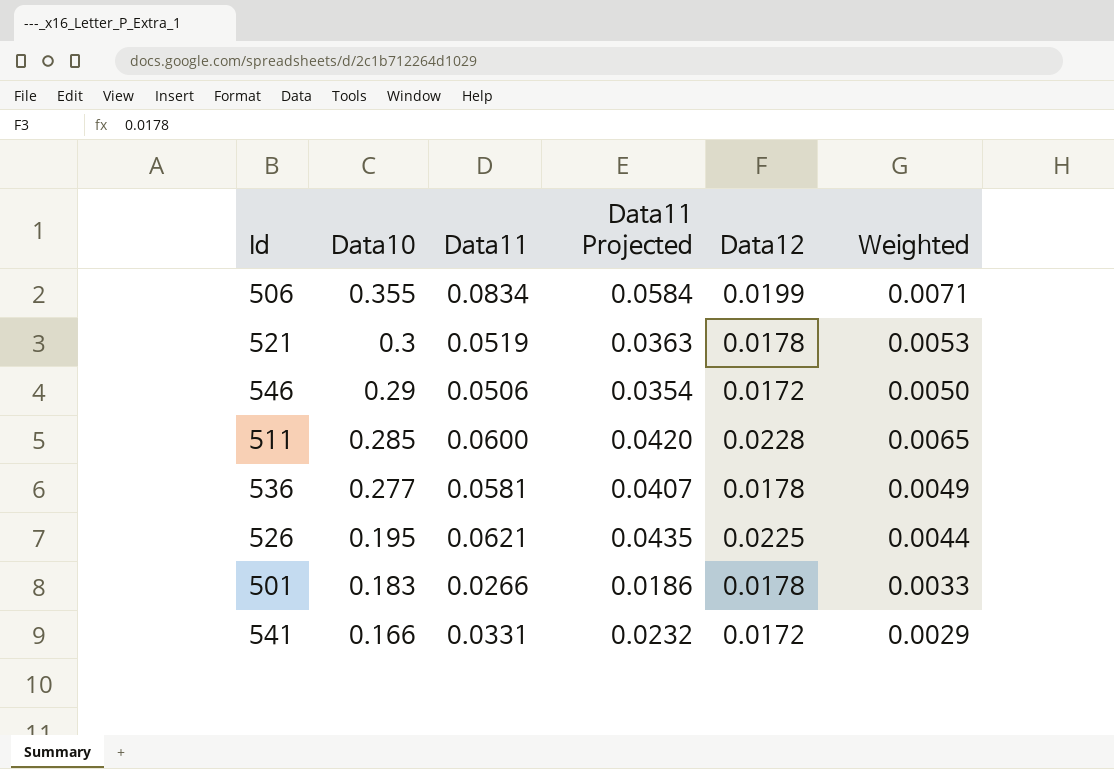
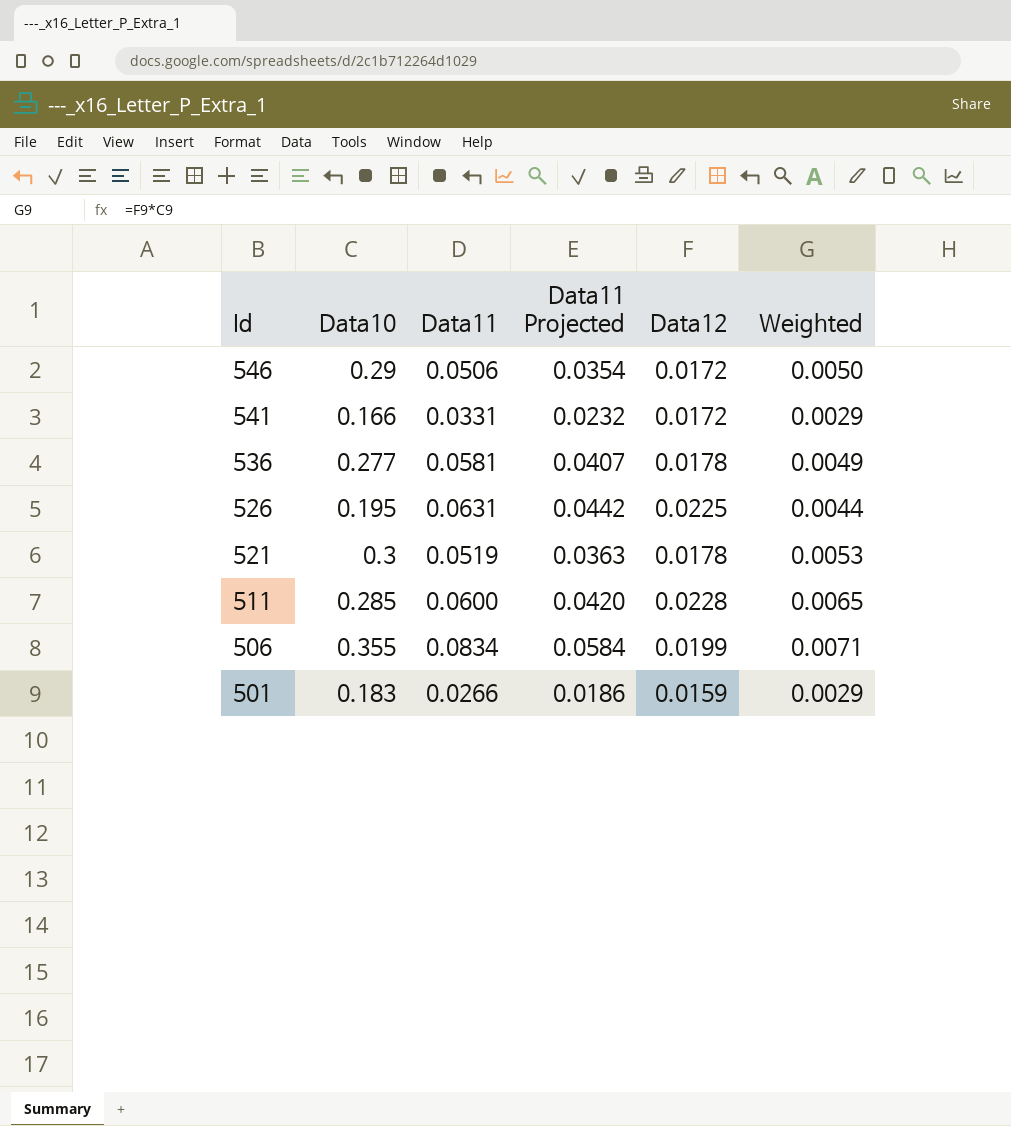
row order: Data10 descending -> Id descending
526 | Data11: 0.0621 -> 0.0631
526 | Data11 Projected: 0.0435 -> 0.0442
501 | Data12: 0.0178 -> 0.0159
501 | Weighted: 0.0033 -> 0.0029

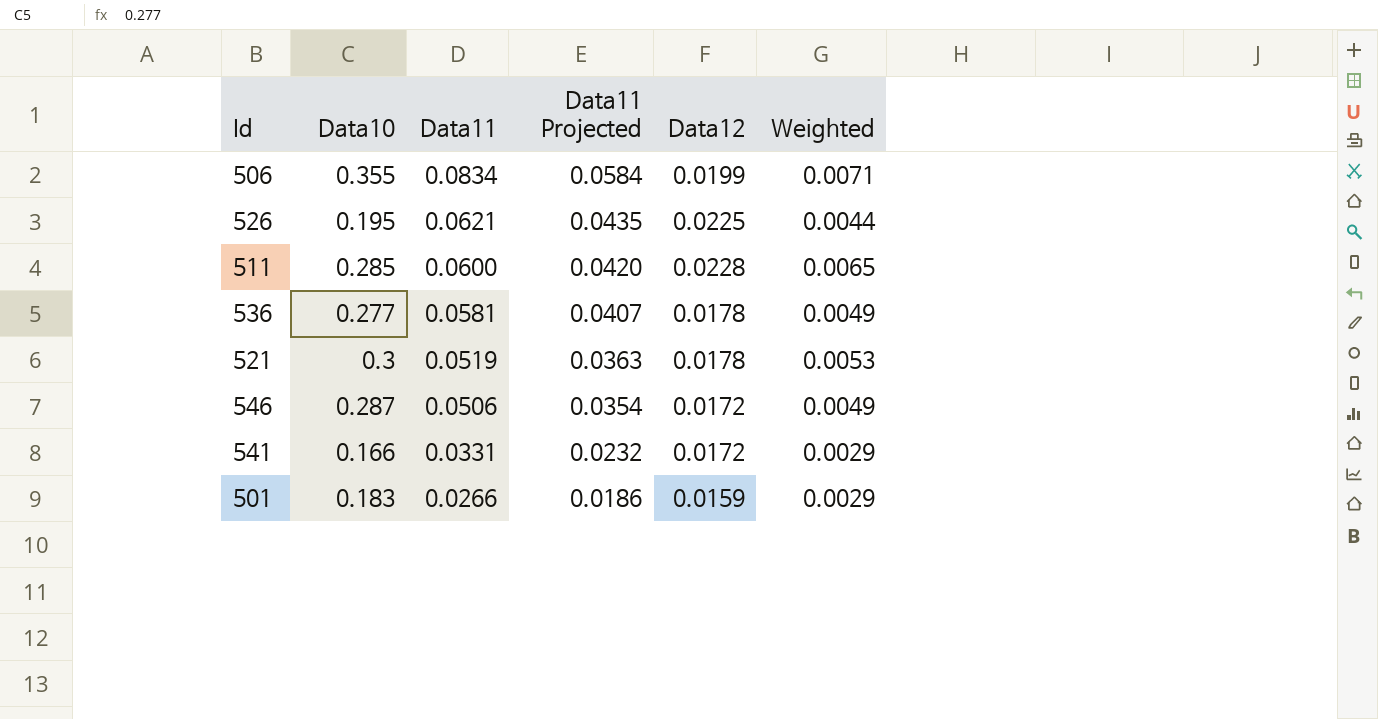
row order: Id descending -> Data11 descending
526 | Data11: 0.0631 -> 0.0621
526 | Data11 Projected: 0.0442 -> 0.0435
546 | Data10: 0.29 -> 0.287
546 | Weighted: 0.0050 -> 0.0049

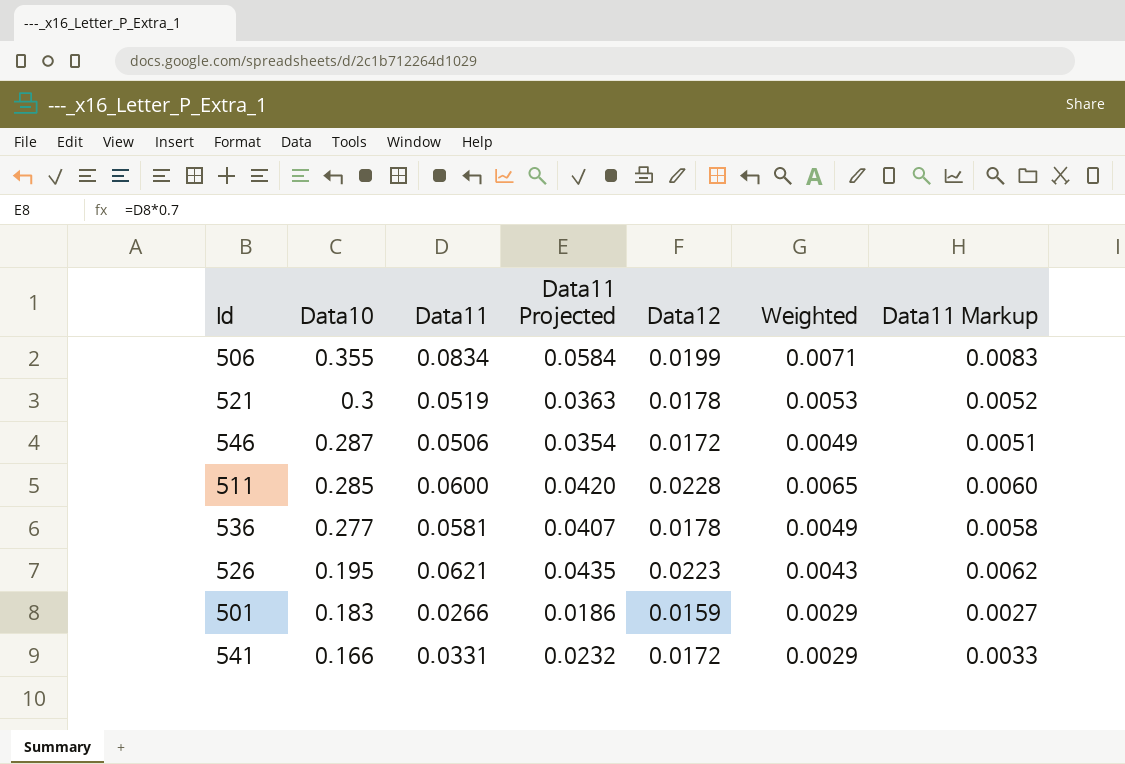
row order: Data11 descending -> Data10 descending
column Data11 Markup | formula: none -> [Data11] * 0.1
526 | Data12: 0.0225 -> 0.0223
526 | Weighted: 0.0044 -> 0.0043

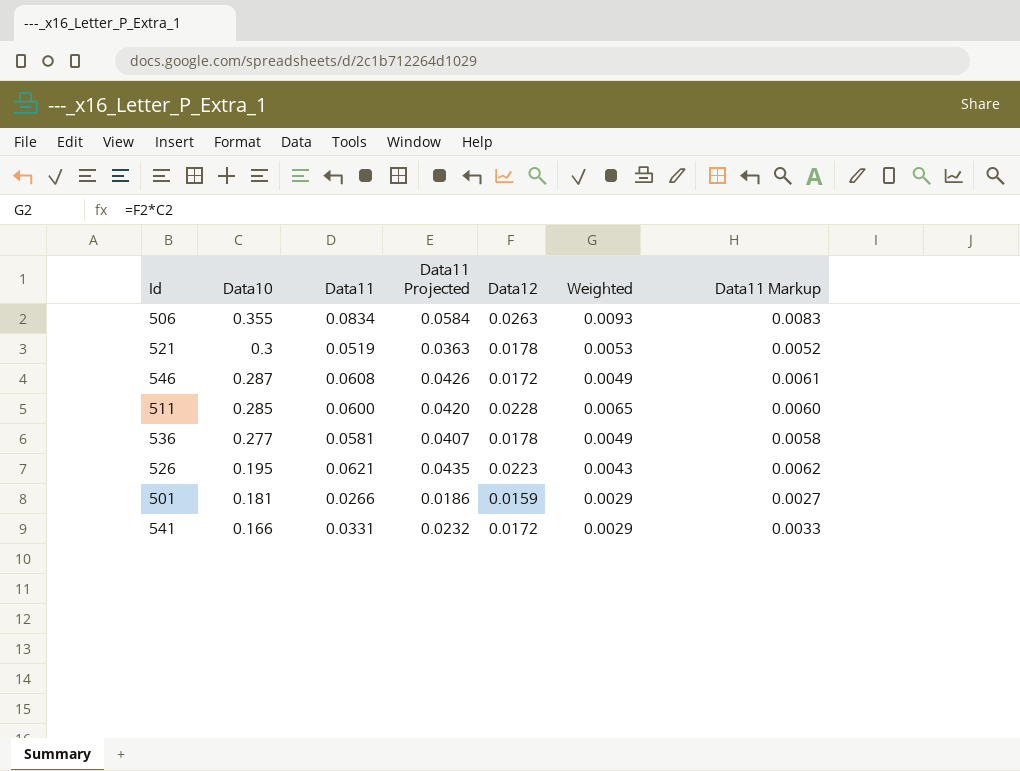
506 | Data12: 0.0199 -> 0.0263
506 | Weighted: 0.0071 -> 0.0093
546 | Data11: 0.0506 -> 0.0608
546 | Data11 Projected: 0.0354 -> 0.0426
546 | Data11 Markup: 0.0051 -> 0.0061
501 | Data10: 0.183 -> 0.181

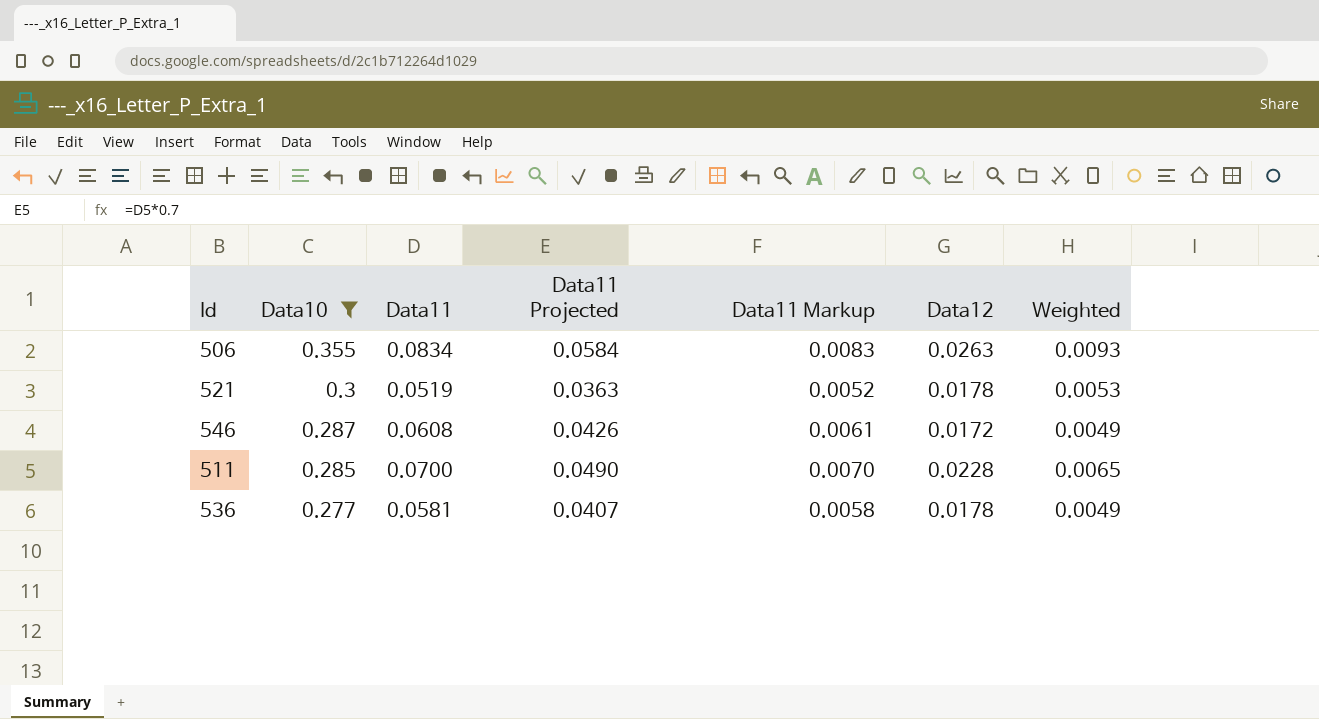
filter: none -> Data10 >= 0.277
column Data11 Markup | position: 7 -> 5
511 | Data11: 0.0600 -> 0.0700
511 | Data11 Projected: 0.0420 -> 0.0490
511 | Data11 Markup: 0.0060 -> 0.0070

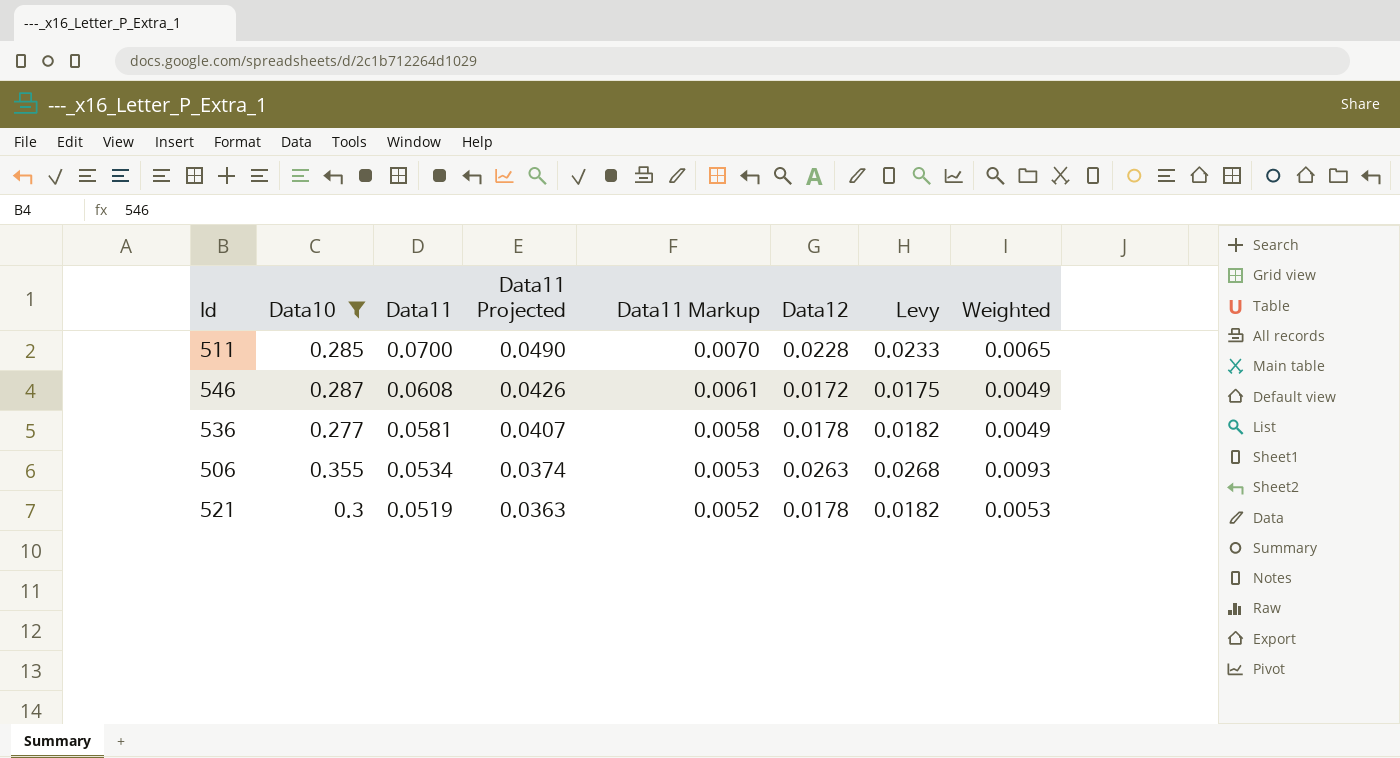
row order: Data10 descending -> Data11 descending
column Levy | formula: none -> [Data12] * 1.02
506 | Data11: 0.0834 -> 0.0534
506 | Data11 Projected: 0.0584 -> 0.0374
506 | Data11 Markup: 0.0083 -> 0.0053

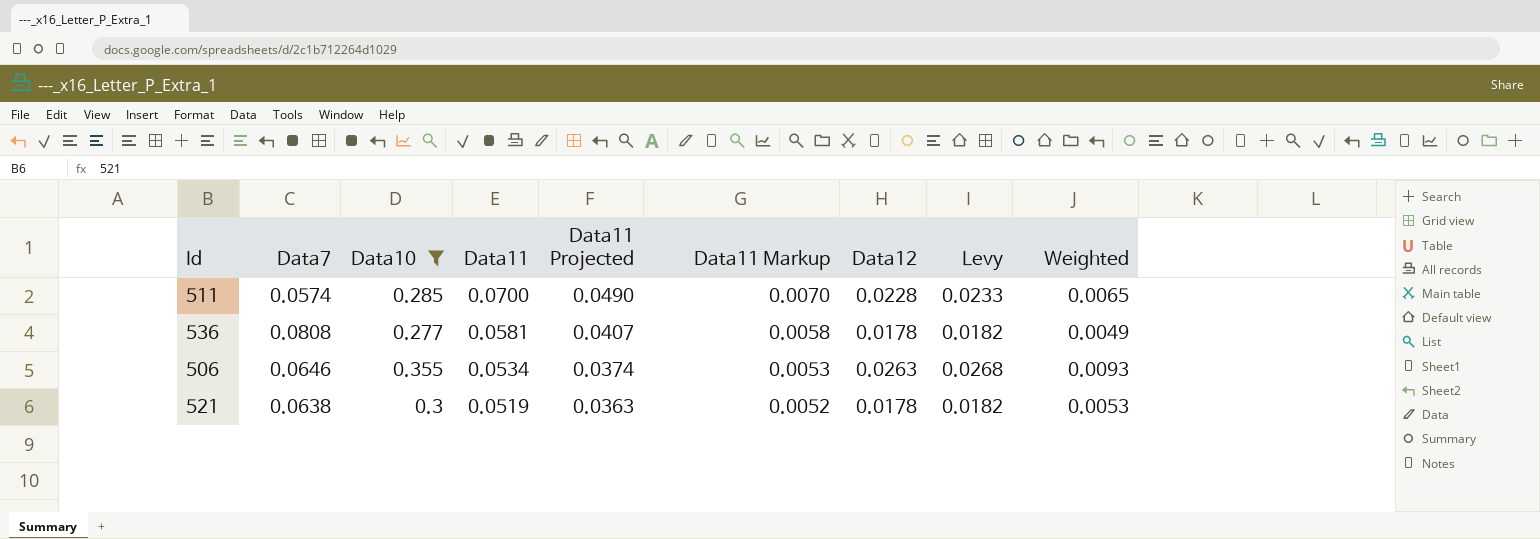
column Data7 | position: none -> 2
row 546: 0.287 | 0.0608 | 0.0426 | 0.0061 | 0.0172 | 0.0175 | 0.0049 -> none

